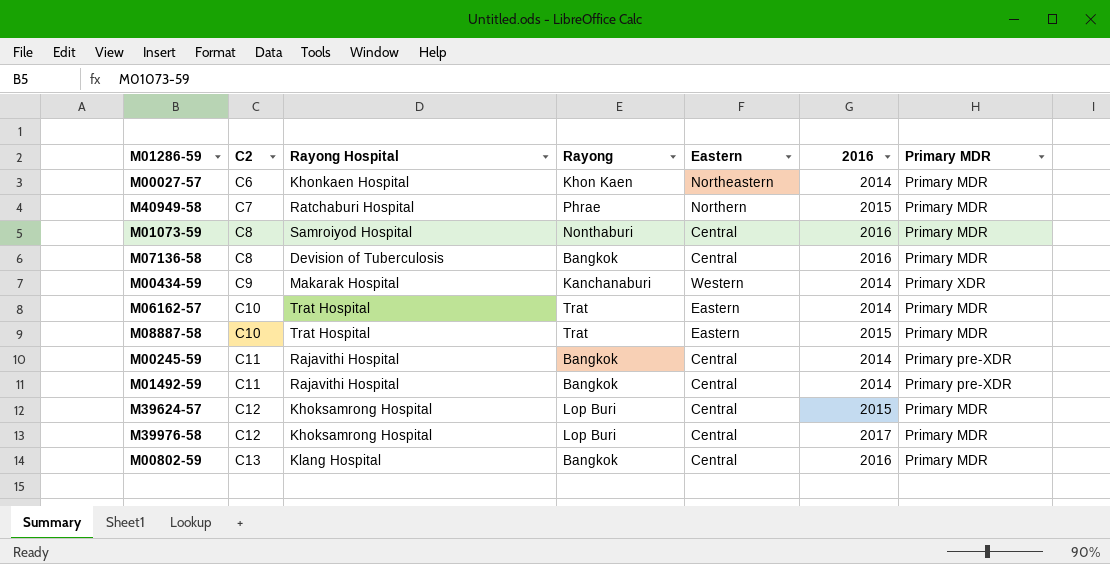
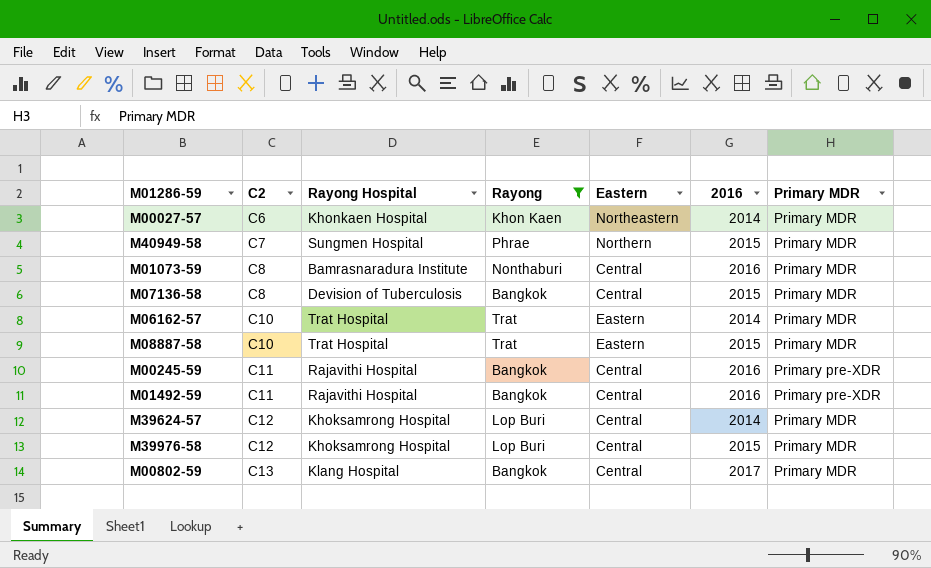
filter: none -> Rayong != Kanchanaburi
M40949-58 | Rayong Hospital: Ratchaburi Hospital -> Sungmen Hospital
M01073-59 | Rayong Hospital: Samroiyod Hospital -> Bamrasnaradura Institute
M07136-58 | 2016: 2016 -> 2015
M00245-59 | 2016: 2014 -> 2016
M01492-59 | 2016: 2014 -> 2016
M39624-57 | 2016: 2015 -> 2014
M39976-58 | 2016: 2017 -> 2015
M00802-59 | 2016: 2016 -> 2017

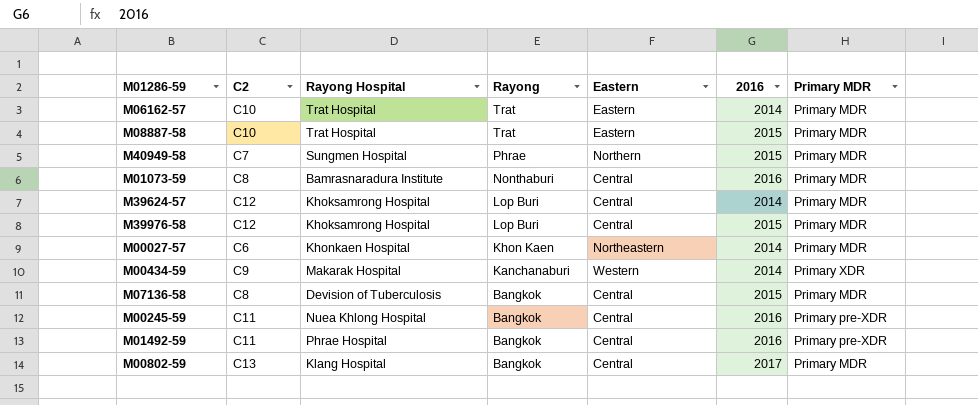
filter: Rayong != Kanchanaburi -> none
row order: C2 ascending -> Rayong descending
M00245-59 | Rayong Hospital: Rajavithi Hospital -> Nuea Khlong Hospital
M01492-59 | Rayong Hospital: Rajavithi Hospital -> Phrae Hospital

